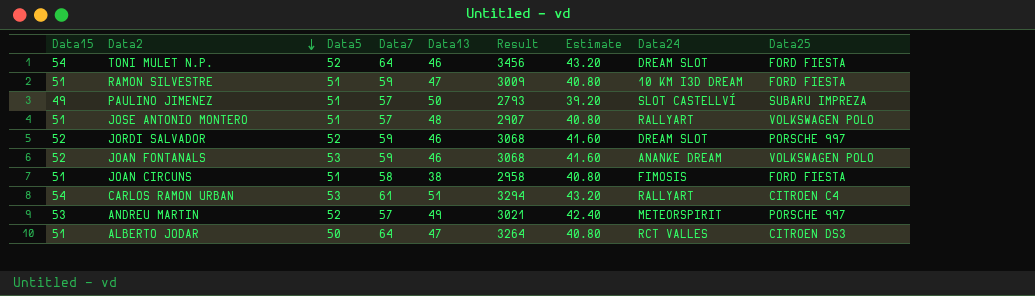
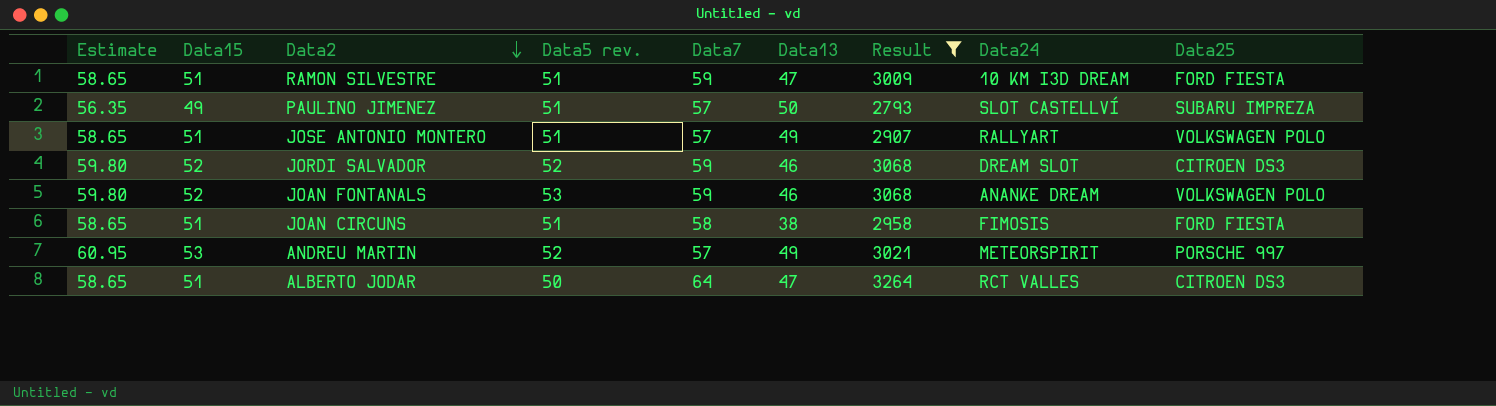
filter: none -> Result <= 3264
column Estimate | formula: [Data15] * 0.8 -> [Data15] * 1.15
column Estimate | position: 7 -> 1
column name: Data5 -> Data5 rev.
JOSE ANTONIO MONTERO | Data13: 48 -> 49
JORDI SALVADOR | Data25: PORSCHE 997 -> CITROEN DS3

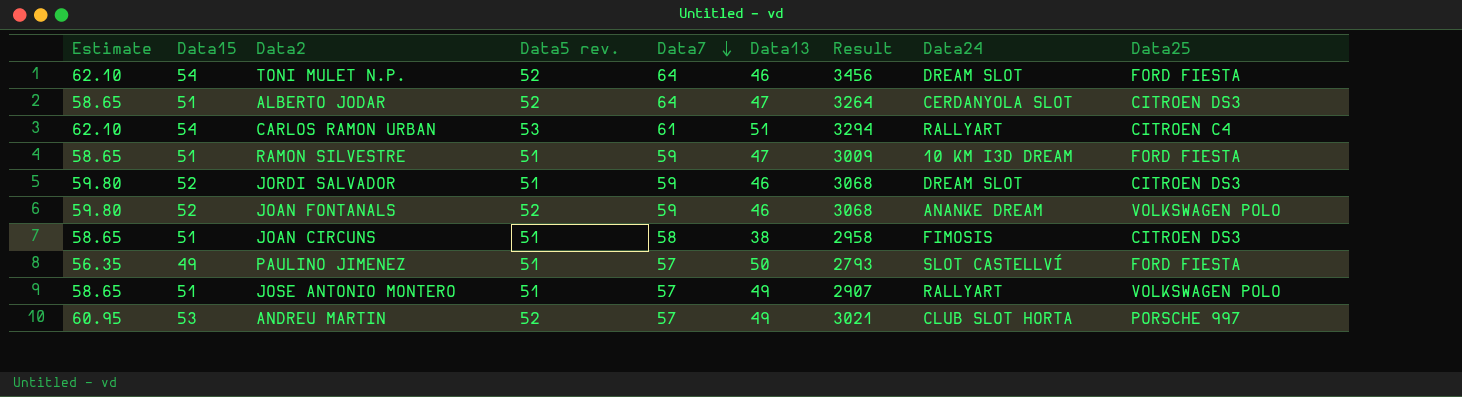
filter: Result <= 3264 -> none
row order: Data2 descending -> Data7 descending
ALBERTO JODAR | Data5 rev.: 50 -> 52
ALBERTO JODAR | Data24: RCT VALLES -> CERDANYOLA SLOT
JORDI SALVADOR | Data5 rev.: 52 -> 51
JOAN FONTANALS | Data5 rev.: 53 -> 52
JOAN CIRCUNS | Data25: FORD FIESTA -> CITROEN DS3
PAULINO JIMENEZ | Data25: SUBARU IMPREZA -> FORD FIESTA
ANDREU MARTIN | Data24: METEORSPIRIT -> CLUB SLOT HORTA

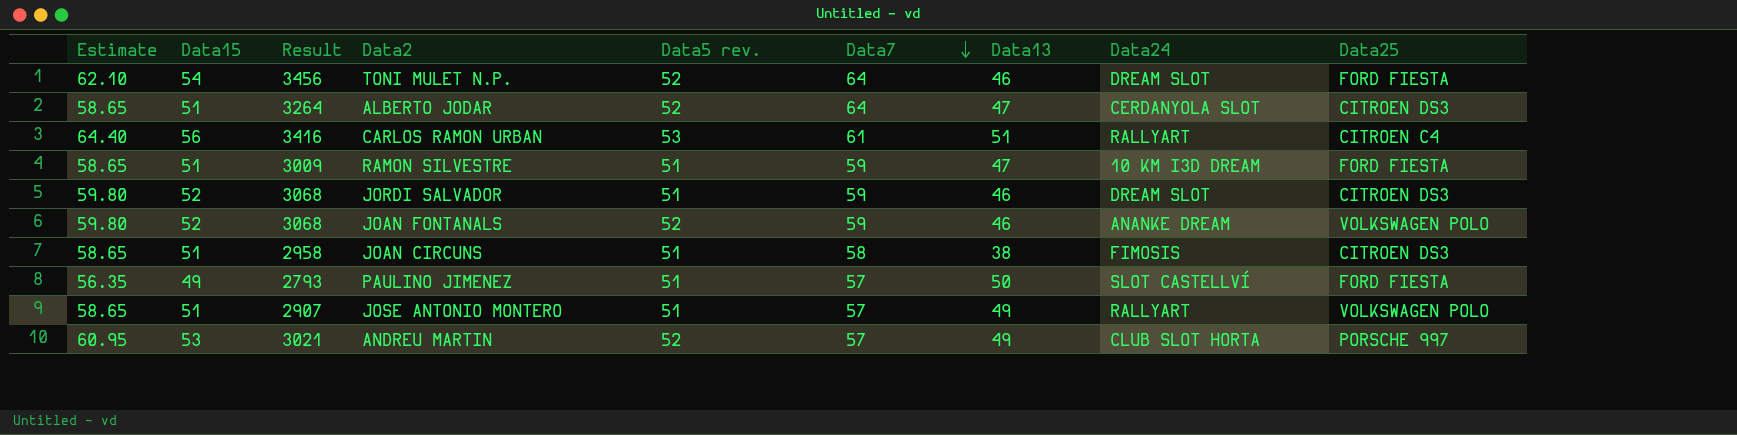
column Result | position: 7 -> 3
CARLOS RAMON URBAN | Estimate: 62.10 -> 64.40
CARLOS RAMON URBAN | Data15: 54 -> 56
CARLOS RAMON URBAN | Result: 3294 -> 3416

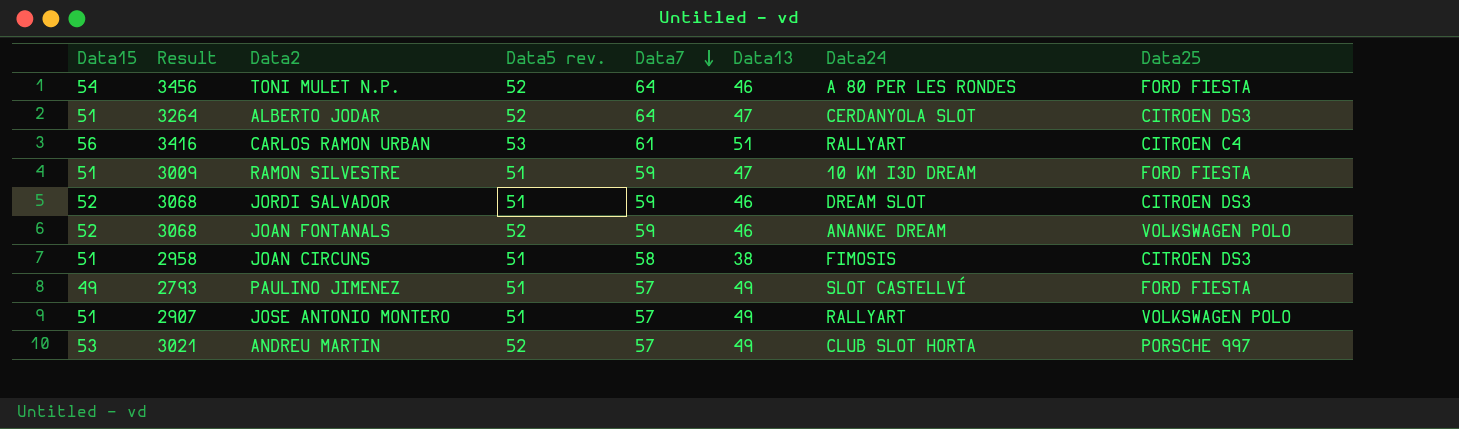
column Estimate | formula: [Data15] * 1.15 -> none
TONI MULET N.P. | Data24: DREAM SLOT -> A 80 PER LES RONDES
PAULINO JIMENEZ | Data13: 50 -> 49

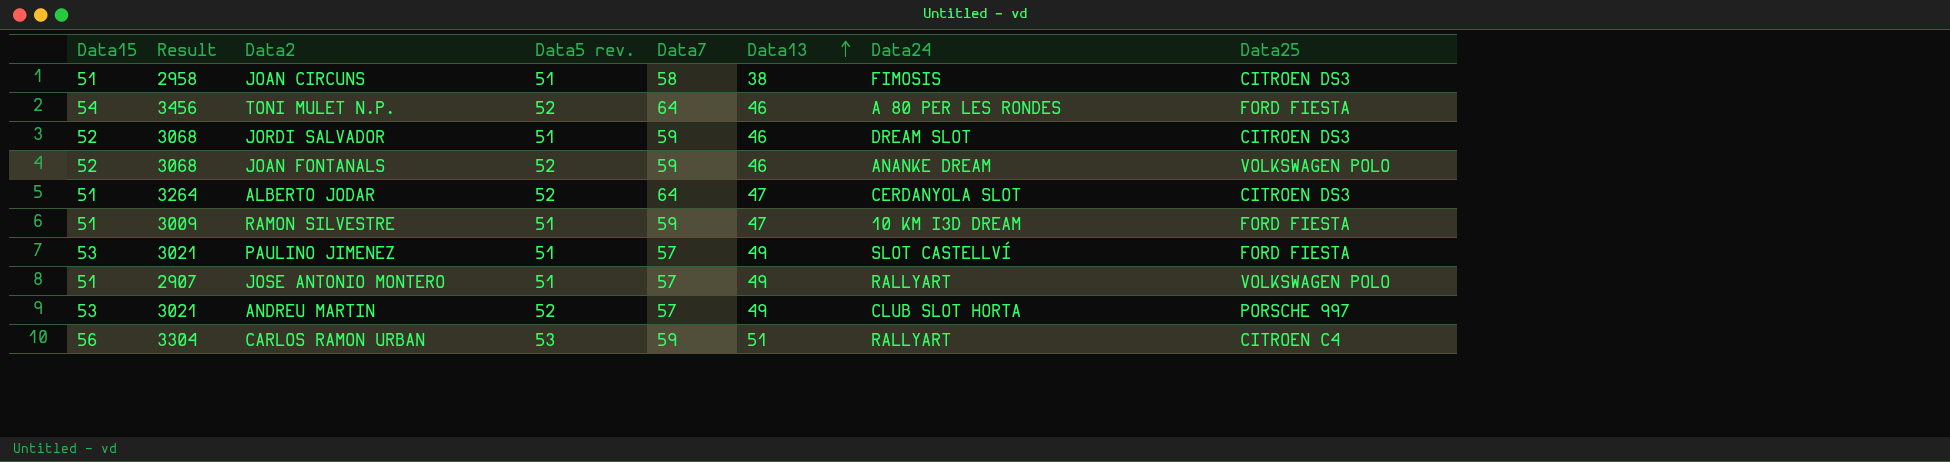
row order: Data7 descending -> Data13 ascending
PAULINO JIMENEZ | Data15: 49 -> 53
PAULINO JIMENEZ | Result: 2793 -> 3021
CARLOS RAMON URBAN | Result: 3416 -> 3304
CARLOS RAMON URBAN | Data7: 61 -> 59

